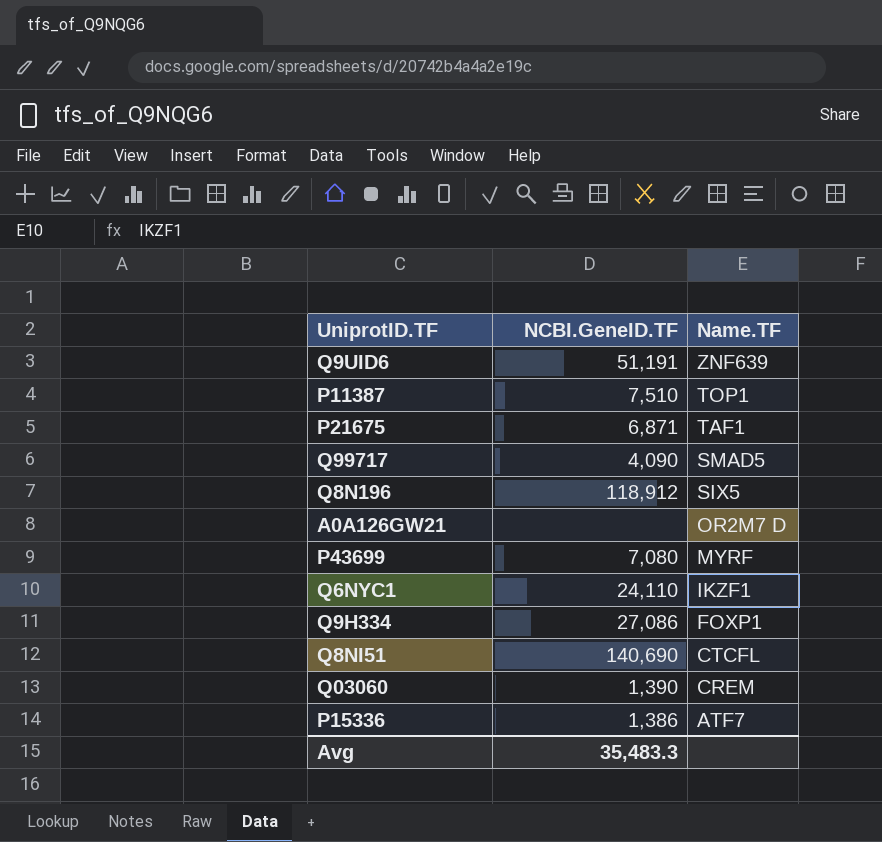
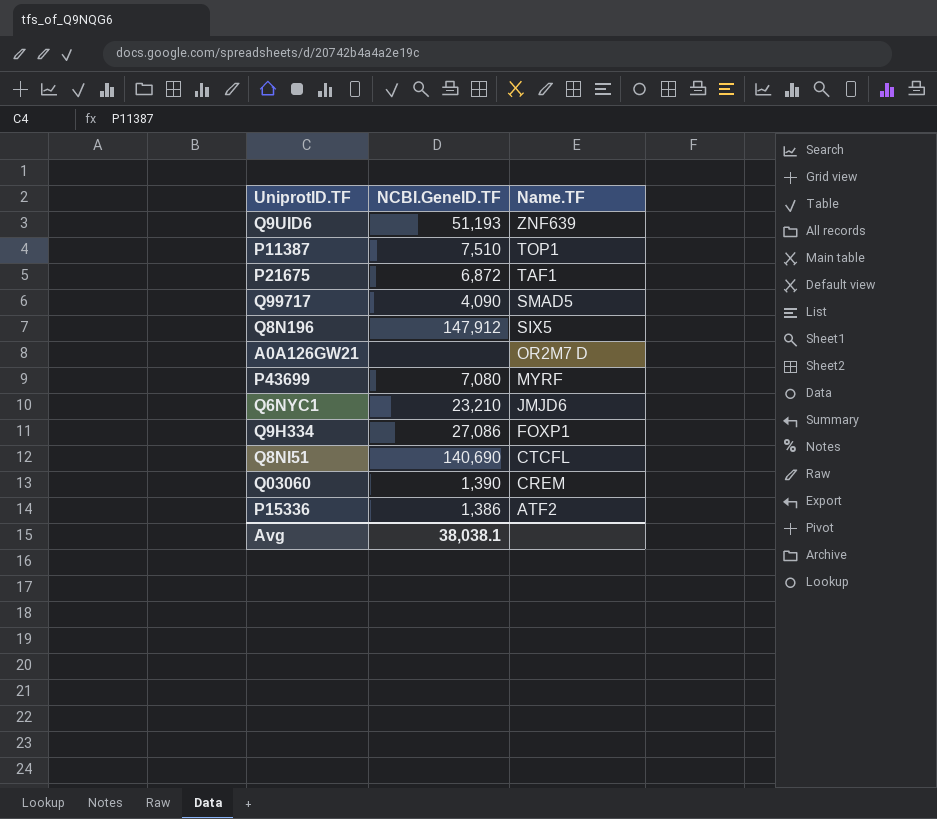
Q9UID6 | NCBI.GeneID.TF: 51,191 -> 51,193
P21675 | NCBI.GeneID.TF: 6,871 -> 6,872
Q8N196 | NCBI.GeneID.TF: 118,912 -> 147,912
Q6NYC1 | NCBI.GeneID.TF: 24,110 -> 23,210
Q6NYC1 | Name.TF: IKZF1 -> JMJD6
P15336 | Name.TF: ATF7 -> ATF2
Avg | NCBI.GeneID.TF: 35,483.3 -> 38,038.1

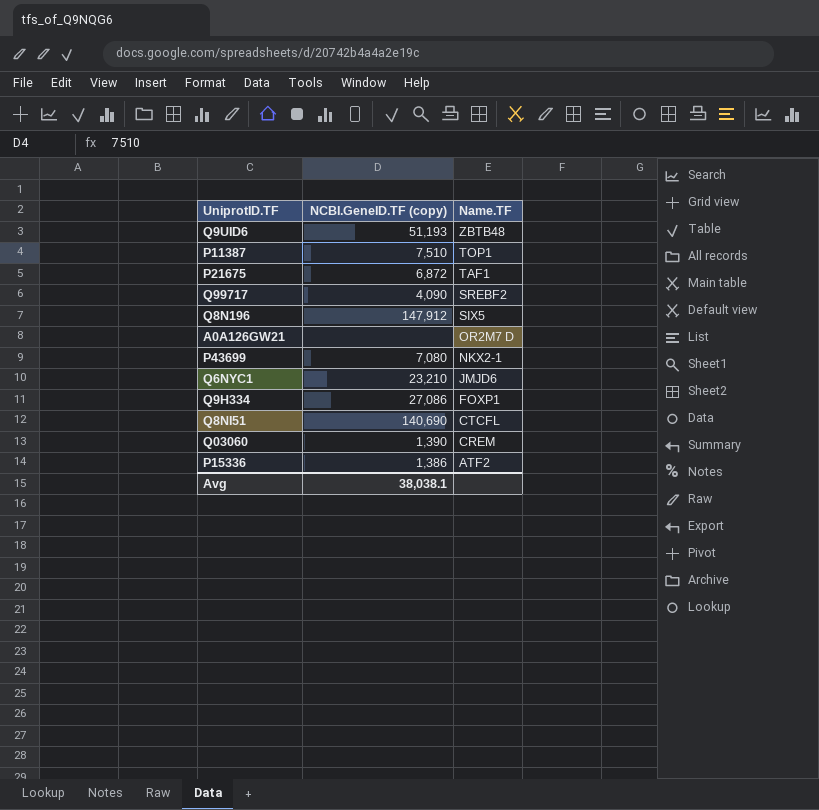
column name: NCBI.GeneID.TF -> NCBI.GeneID.TF (copy)
Q9UID6 | Name.TF: ZNF639 -> ZBTB48
Q99717 | Name.TF: SMAD5 -> SREBF2
P43699 | Name.TF: MYRF -> NKX2-1

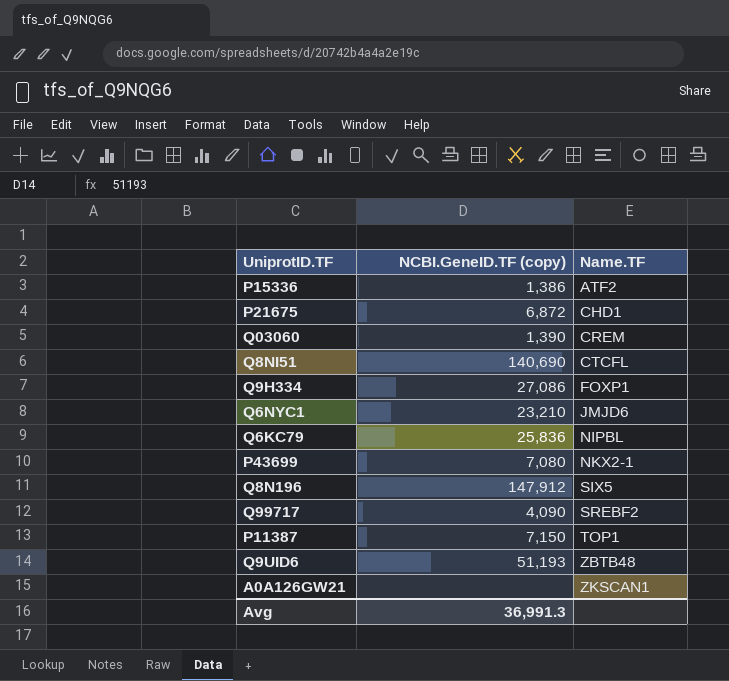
row order: Name.TF descending -> Name.TF ascending
P21675 | Name.TF: TAF1 -> CHD1
row Q6KC79: none -> 25,836 | NIPBL
P11387 | NCBI.GeneID.TF (copy): 7,510 -> 7,150
A0A126GW21 | Name.TF: OR2M7 D -> ZKSCAN1
Avg | NCBI.GeneID.TF (copy): 38,038.1 -> 36,991.3

